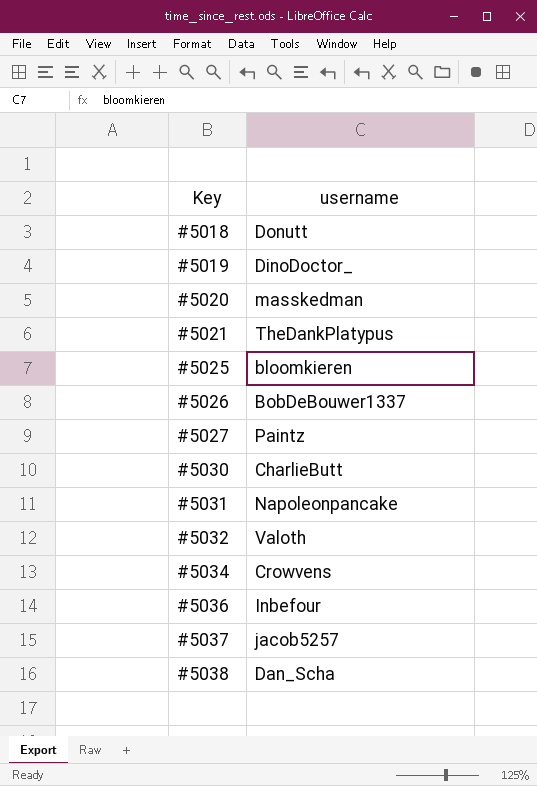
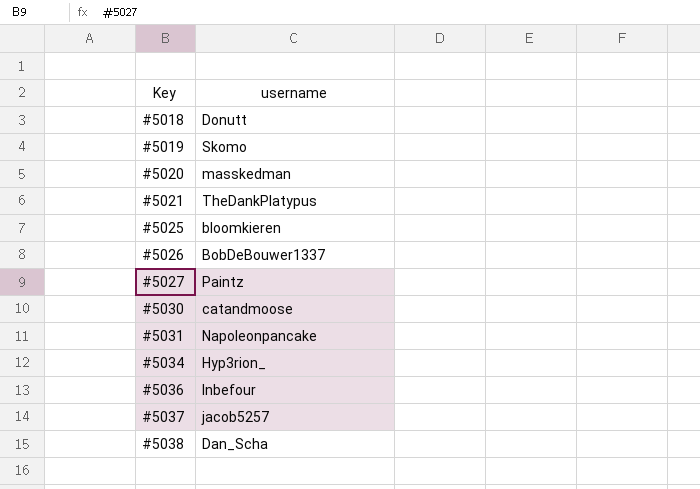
row #5032: Valoth -> none
#5019 | username: DinoDoctor_ -> Skomo
#5030 | username: CharlieButt -> catandmoose
#5034 | username: Crowvens -> Hyp3rion_

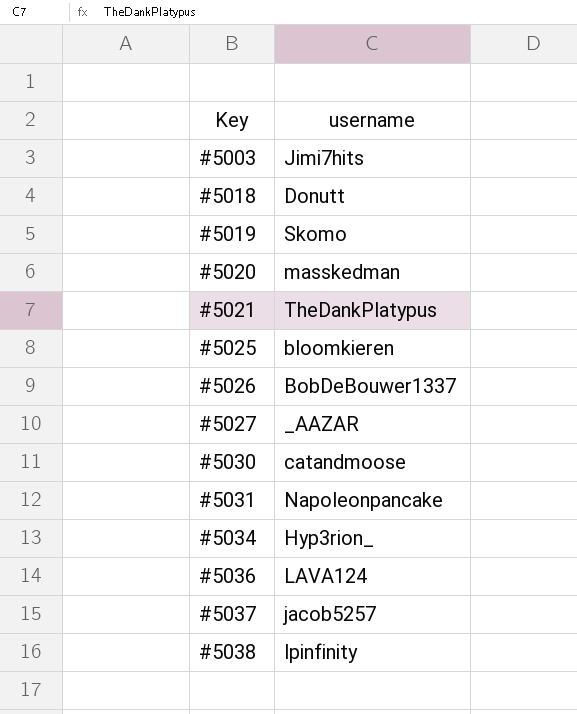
row #5003: none -> Jimi7hits
#5027 | username: Paintz -> _AAZAR
#5036 | username: Inbefour -> LAVA124
#5038 | username: Dan_Scha -> lpinfinity

